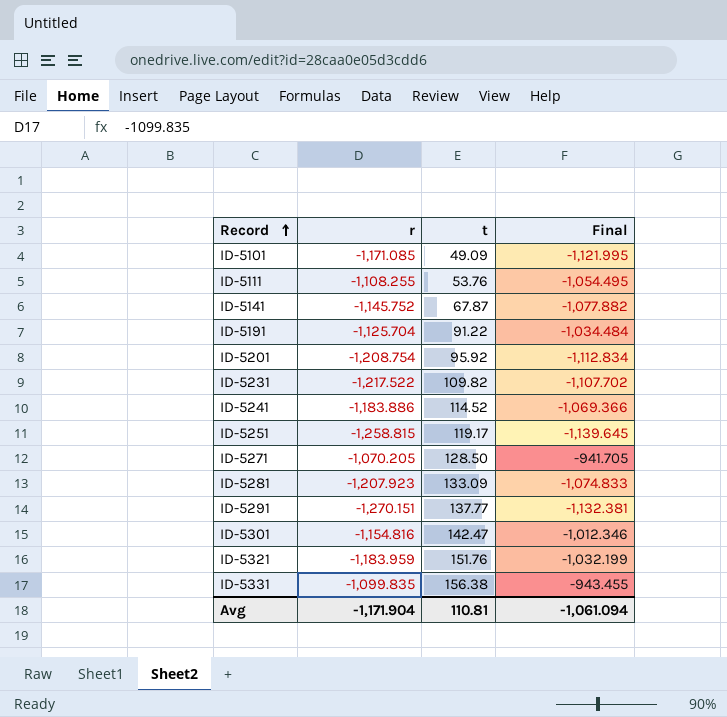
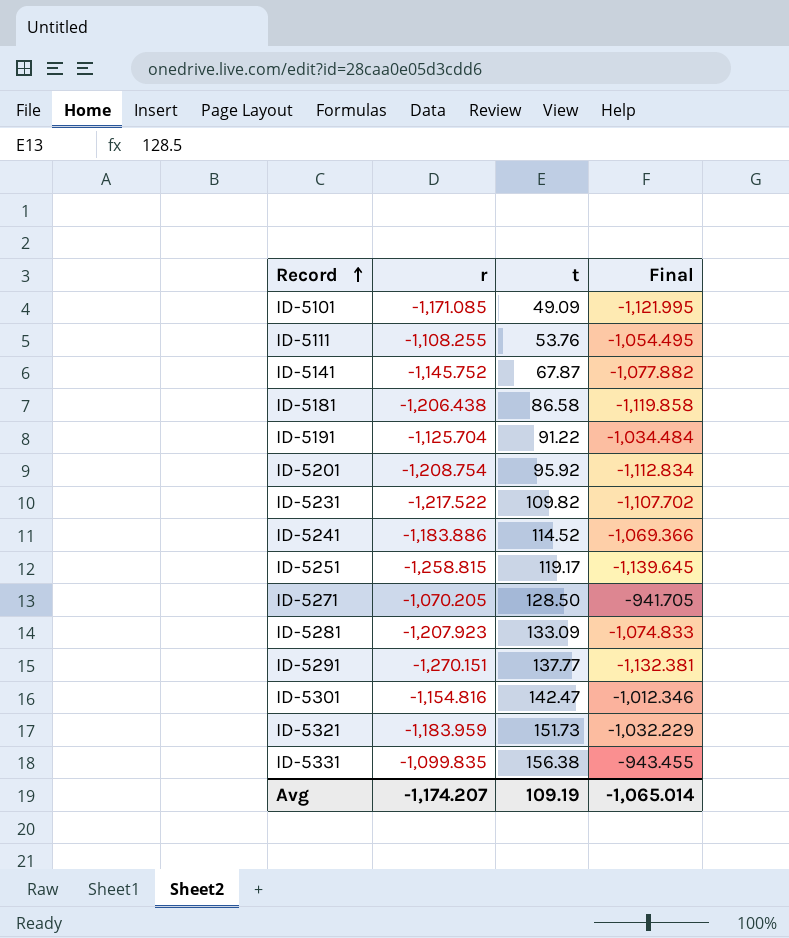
row ID-5181: none -> -1,206.438 | 86.58 | -1,119.858
ID-5321 | t: 151.76 -> 151.73
ID-5321 | Final: -1,032.199 -> -1,032.229
Avg | r: -1,171.904 -> -1,174.207
Avg | t: 110.81 -> 109.19
Avg | Final: -1,061.094 -> -1,065.014

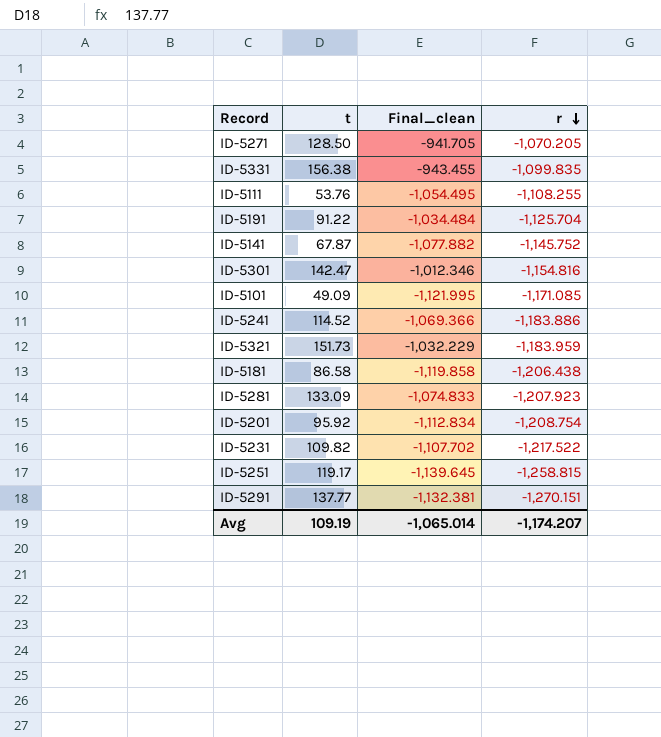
row order: Record ascending -> r descending
column name: Final -> Final_clean
column r | position: 2 -> 4

